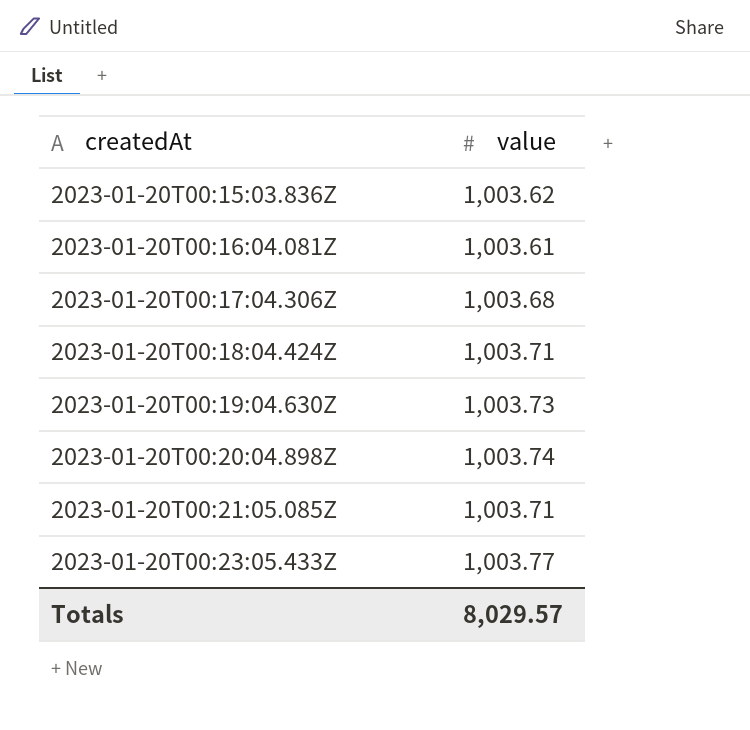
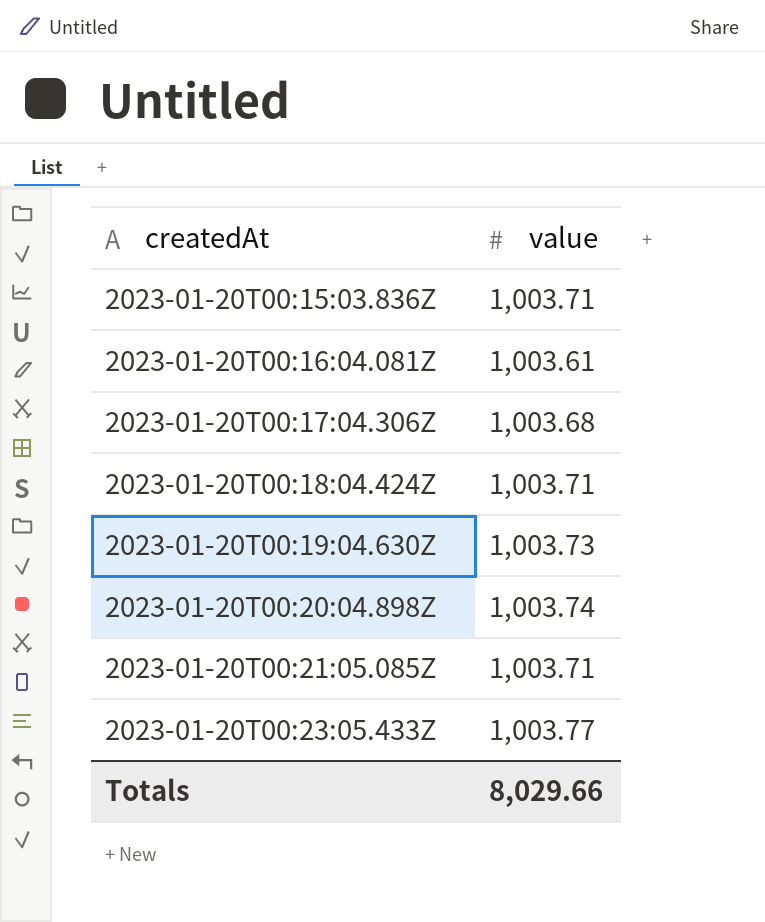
2023-01-20T00:15:03.836Z | value: 1,003.62 -> 1,003.71
Totals | value: 8,029.57 -> 8,029.66

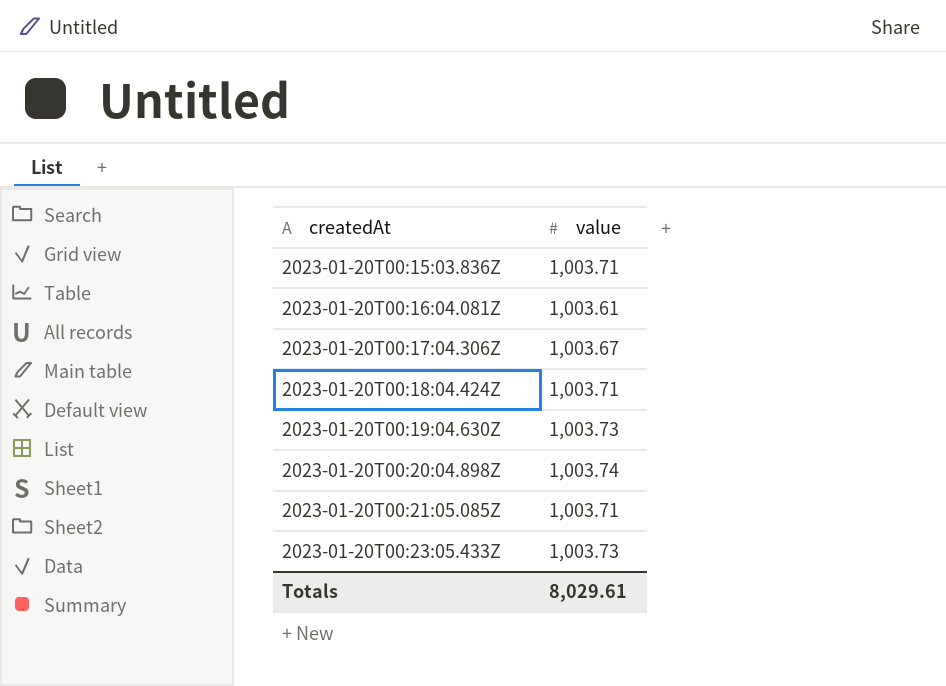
2023-01-20T00:17:04.306Z | value: 1,003.68 -> 1,003.67
2023-01-20T00:23:05.433Z | value: 1,003.77 -> 1,003.73
Totals | value: 8,029.66 -> 8,029.61

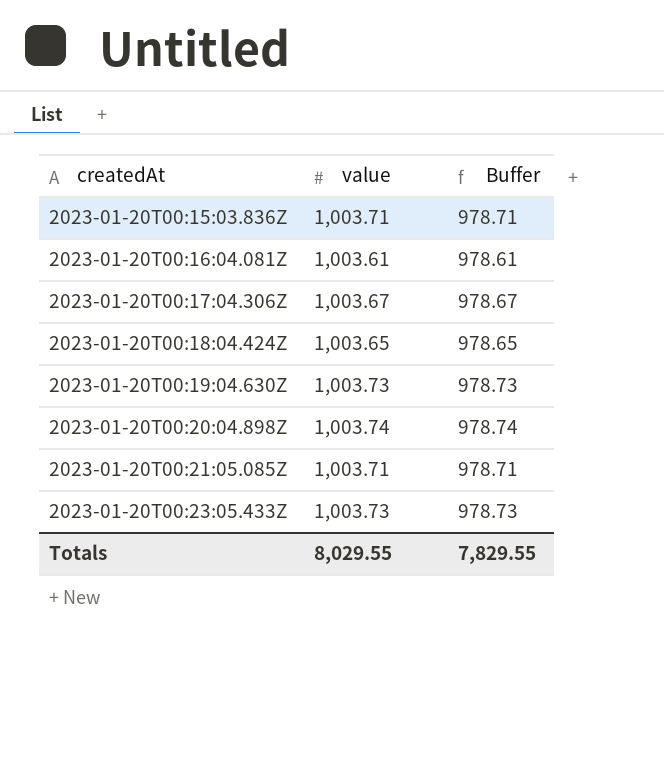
column Buffer | formula: none -> [value] - 25
2023-01-20T00:18:04.424Z | value: 1,003.71 -> 1,003.65
Totals | value: 8,029.61 -> 8,029.55

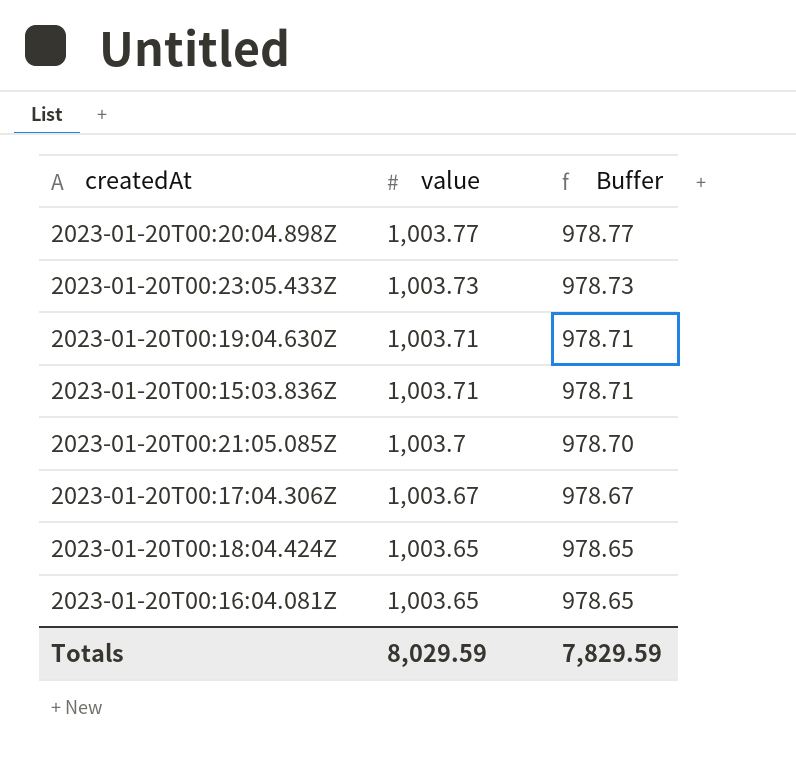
row order: createdAt ascending -> value descending
2023-01-20T00:20:04.898Z | value: 1,003.74 -> 1,003.77
2023-01-20T00:20:04.898Z | Buffer: 978.74 -> 978.77
2023-01-20T00:19:04.630Z | value: 1,003.73 -> 1,003.71
2023-01-20T00:19:04.630Z | Buffer: 978.73 -> 978.71
2023-01-20T00:21:05.085Z | value: 1,003.71 -> 1,003.7
2023-01-20T00:21:05.085Z | Buffer: 978.71 -> 978.70
2023-01-20T00:16:04.081Z | value: 1,003.61 -> 1,003.65
2023-01-20T00:16:04.081Z | Buffer: 978.61 -> 978.65
Totals | value: 8,029.55 -> 8,029.59
Totals | Buffer: 7,829.55 -> 7,829.59

